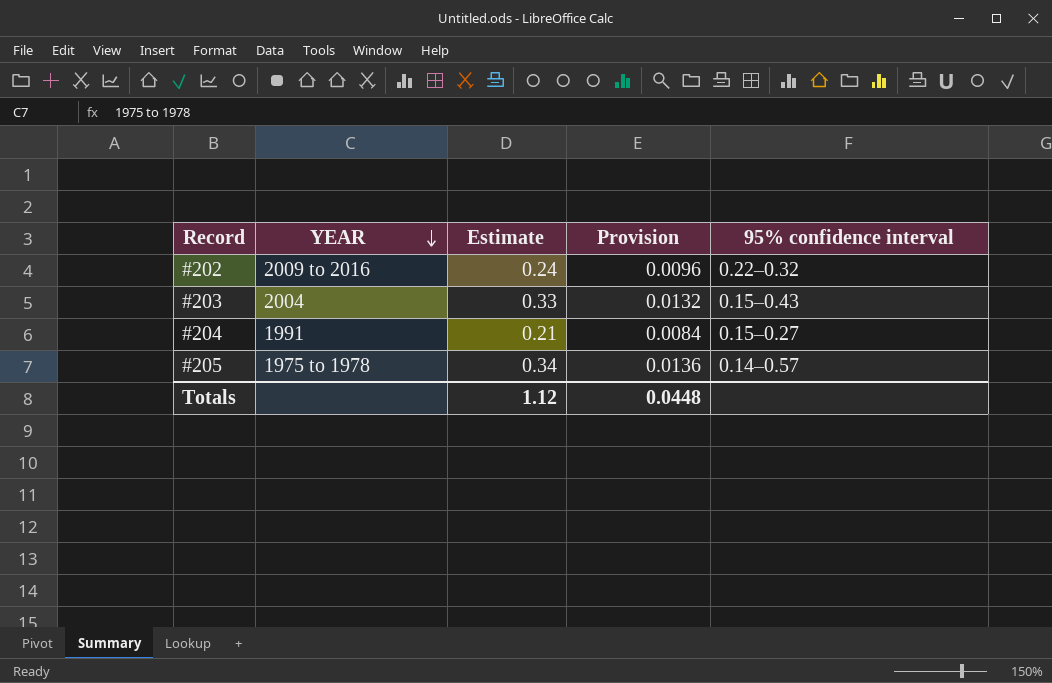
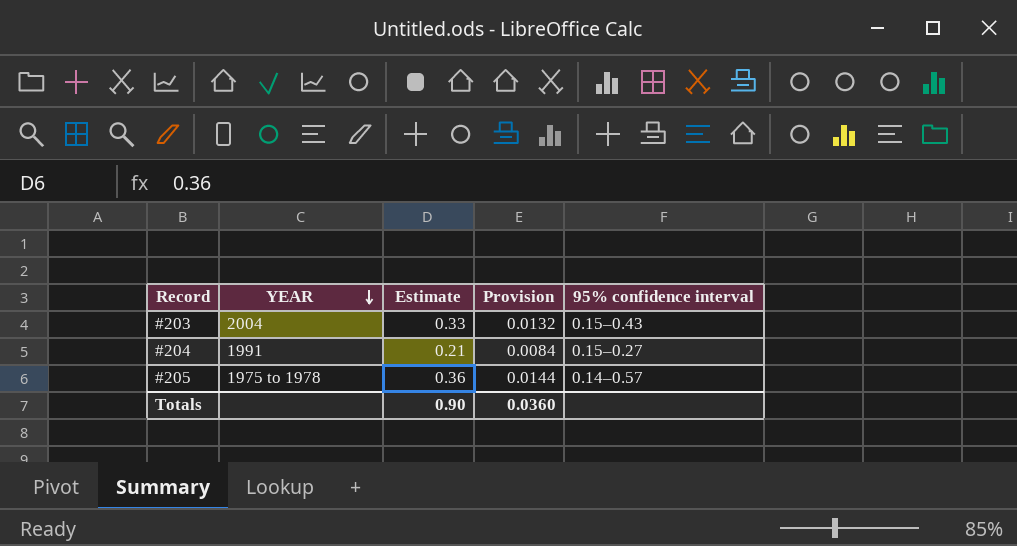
row #202: 2009 to 2016 | 0.24 | 0.0096 | 0.22–0.32 -> none
#205 | Estimate: 0.34 -> 0.36
#205 | Provision: 0.0136 -> 0.0144
Totals | Estimate: 1.12 -> 0.90
Totals | Provision: 0.0448 -> 0.0360

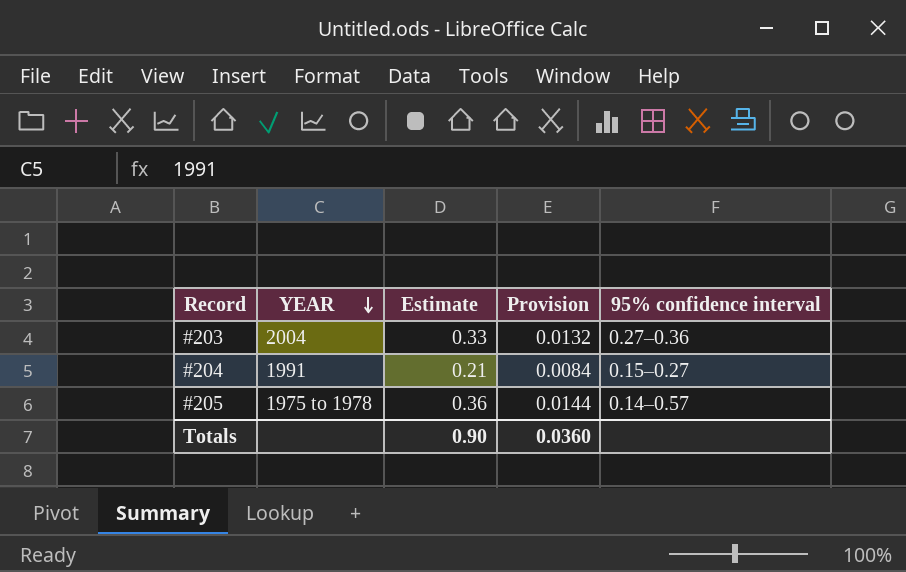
#203 | 95% confidence interval: 0.15–0.43 -> 0.27–0.36

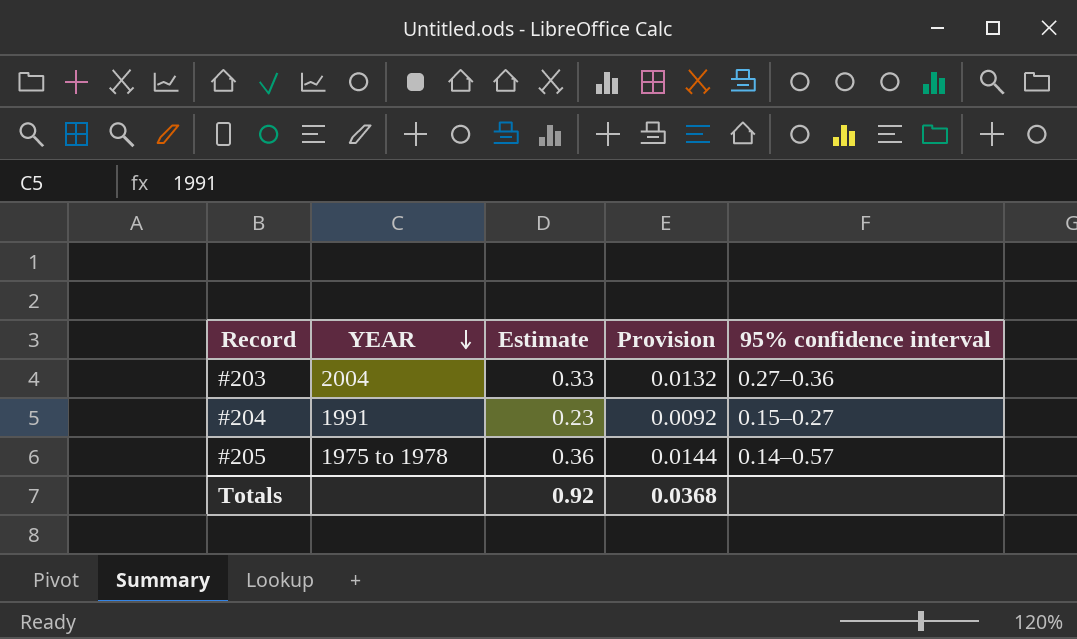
#204 | Estimate: 0.21 -> 0.23
#204 | Provision: 0.0084 -> 0.0092
Totals | Estimate: 0.90 -> 0.92
Totals | Provision: 0.0360 -> 0.0368

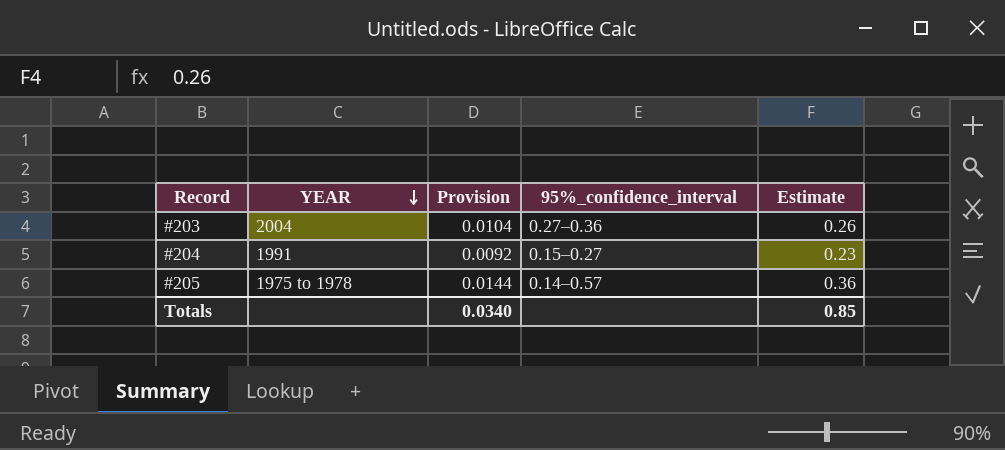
column name: 95% confidence interval -> 95%_confidence_interval
column Estimate | position: 3 -> 5
#203 | Provision: 0.0132 -> 0.0104
#203 | Estimate: 0.33 -> 0.26
Totals | Provision: 0.0368 -> 0.0340
Totals | Estimate: 0.92 -> 0.85

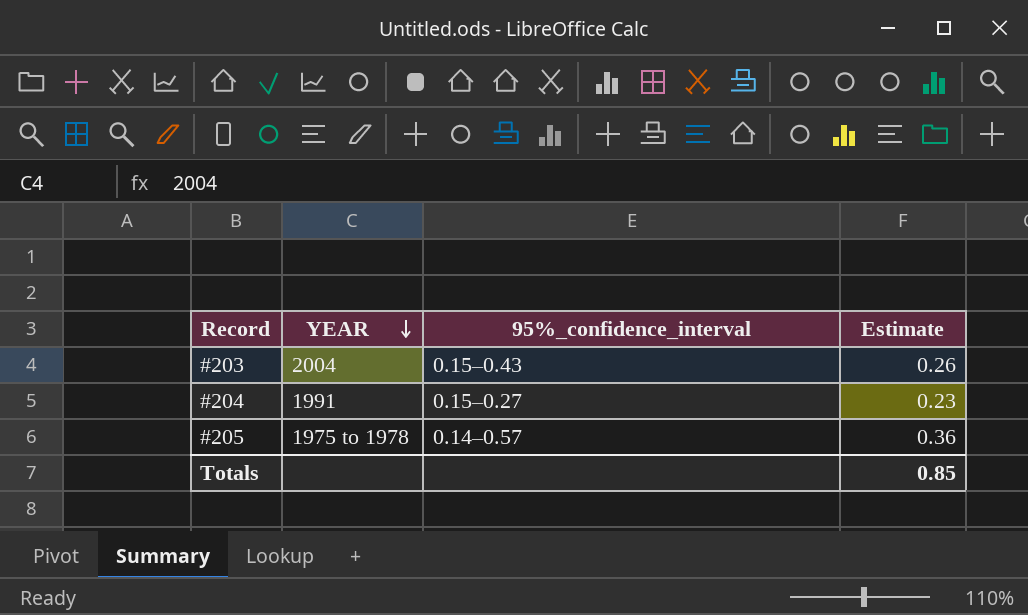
column Provision | formula: [Estimate] * 0.04 -> none
#203 | 95%_confidence_interval: 0.27–0.36 -> 0.15–0.43

